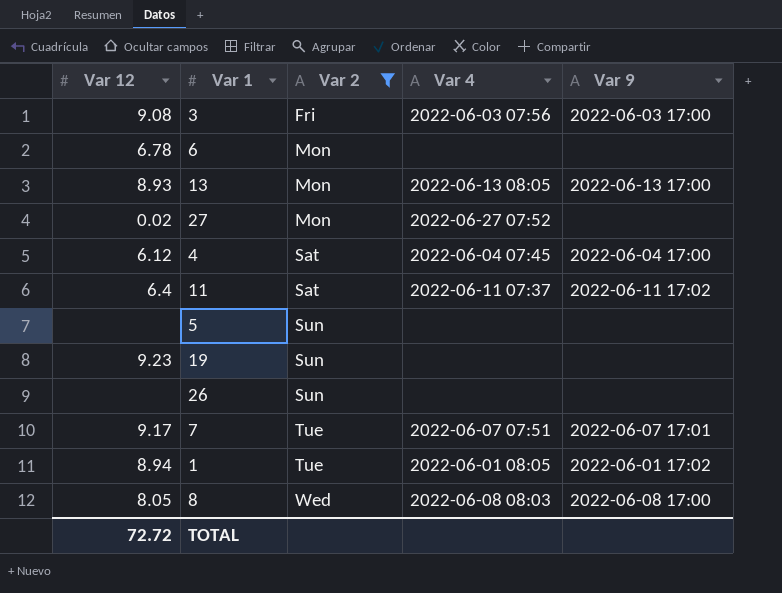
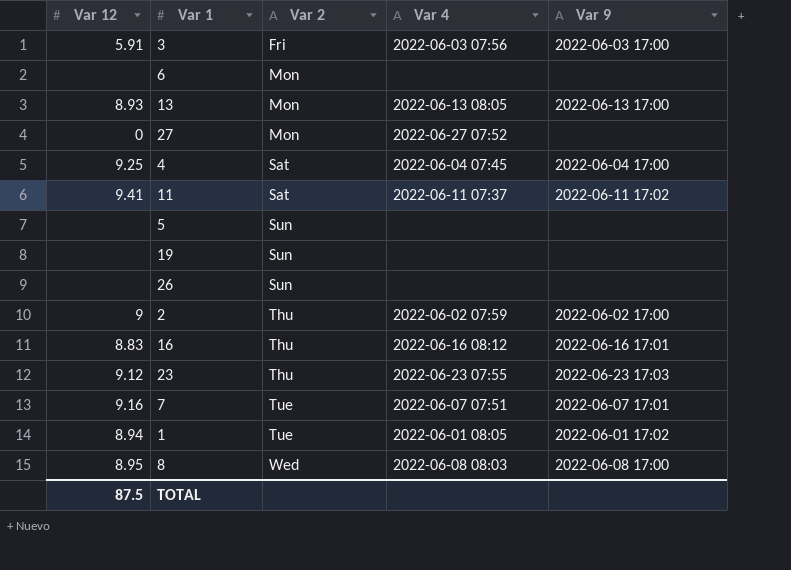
filter: Var 2 != Thu -> none
3 | Var 12: 9.08 -> 5.91
6 | Var 12: 6.78 -> none
27 | Var 12: 0.02 -> 0
4 | Var 12: 6.12 -> 9.25
11 | Var 12: 6.4 -> 9.41
19 | Var 12: 9.23 -> none
7 | Var 12: 9.17 -> 9.16
8 | Var 12: 8.05 -> 8.95
TOTAL | Var 12: 72.72 -> 87.5

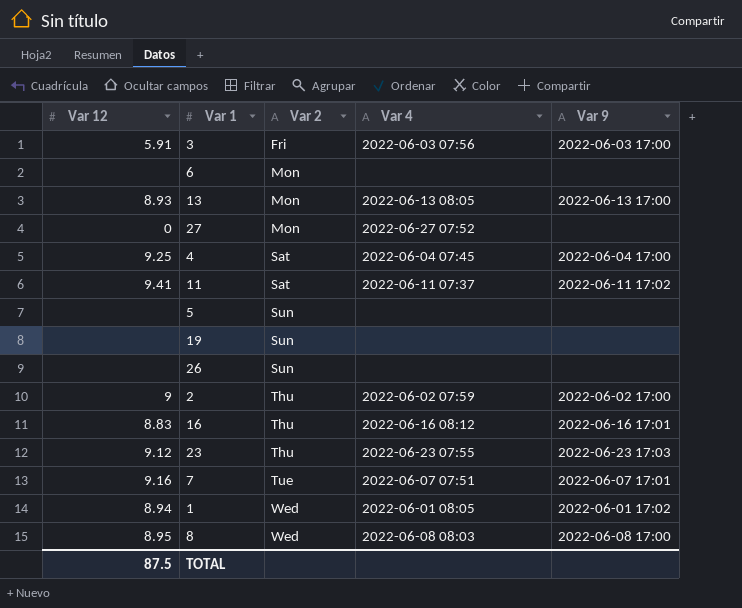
1 | Var 2: Tue -> Wed

